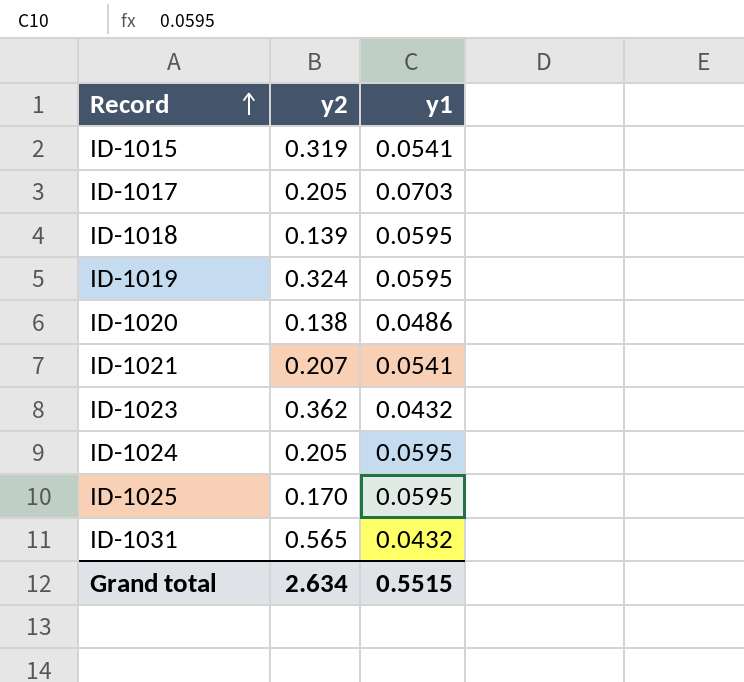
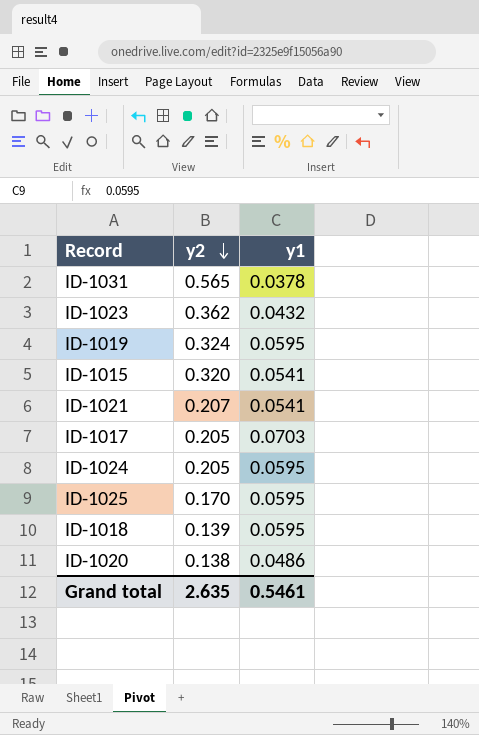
row order: Record ascending -> y2 descending
ID-1031 | y1: 0.0432 -> 0.0378
ID-1015 | y2: 0.319 -> 0.320
Grand total | y2: 2.634 -> 2.635
Grand total | y1: 0.5515 -> 0.5461

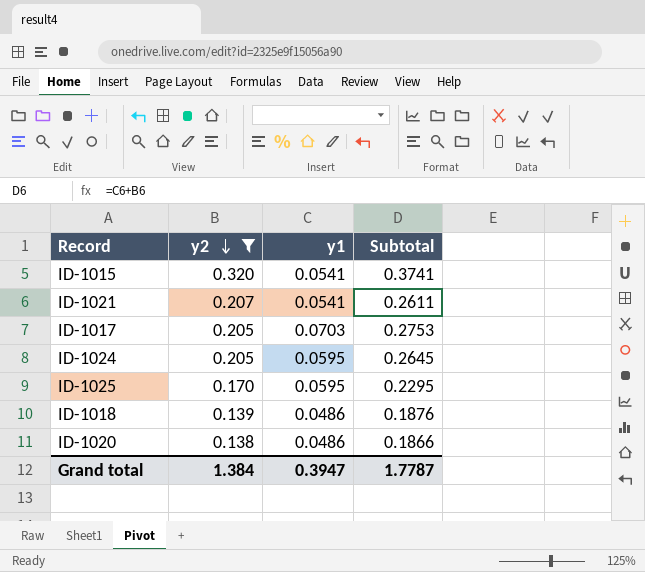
filter: none -> y2 <= 0.320
column Subtotal | formula: none -> [y2] + [y1]
ID-1018 | y1: 0.0595 -> 0.0486
Grand total | y2: 2.635 -> 1.384
Grand total | y1: 0.5461 -> 0.3947

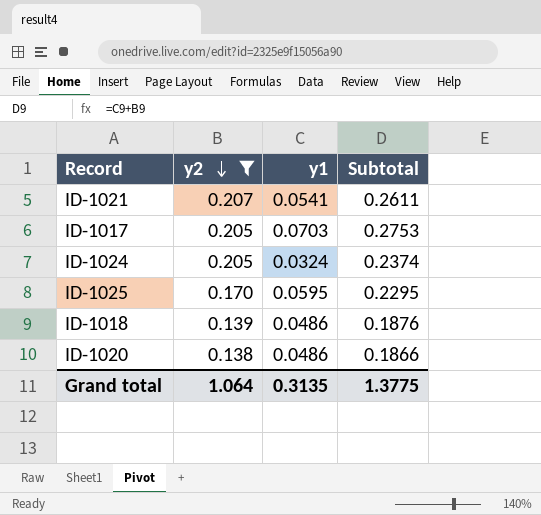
row ID-1015: 0.320 | 0.0541 | 0.3741 -> none
ID-1024 | y1: 0.0595 -> 0.0324
ID-1024 | Subtotal: 0.2645 -> 0.2374
Grand total | y2: 1.384 -> 1.064
Grand total | y1: 0.3947 -> 0.3135
Grand total | Subtotal: 1.7787 -> 1.3775

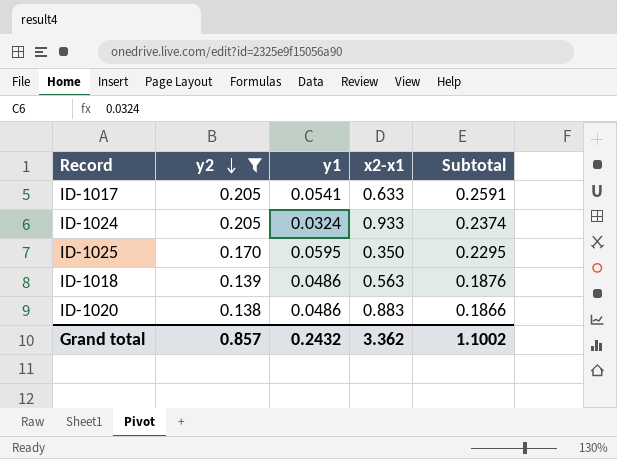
column x2-x1 | position: none -> 4
row ID-1021: 0.207 | 0.0541 | 0.2611 -> none
ID-1017 | y1: 0.0703 -> 0.0541
ID-1017 | Subtotal: 0.2753 -> 0.2591
Grand total | y2: 1.064 -> 0.857
Grand total | y1: 0.3135 -> 0.2432
Grand total | Subtotal: 1.3775 -> 1.1002

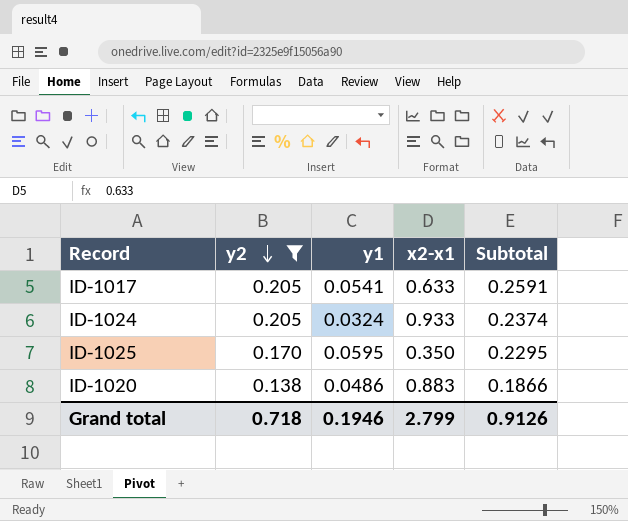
row ID-1018: 0.139 | 0.0486 | 0.563 | 0.1876 -> none
Grand total | y2: 0.857 -> 0.718
Grand total | y1: 0.2432 -> 0.1946
Grand total | x2-x1: 3.362 -> 2.799
Grand total | Subtotal: 1.1002 -> 0.9126

